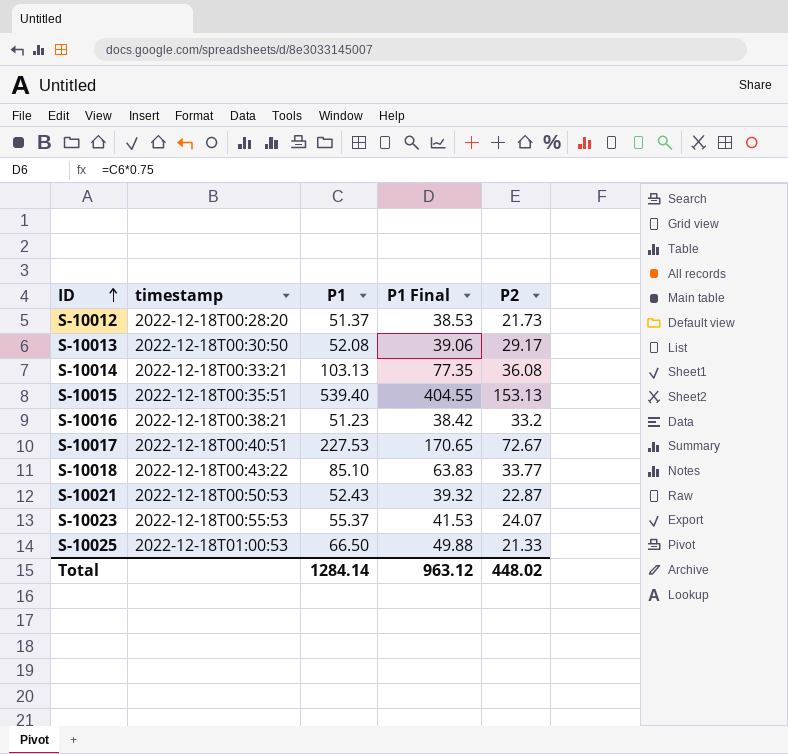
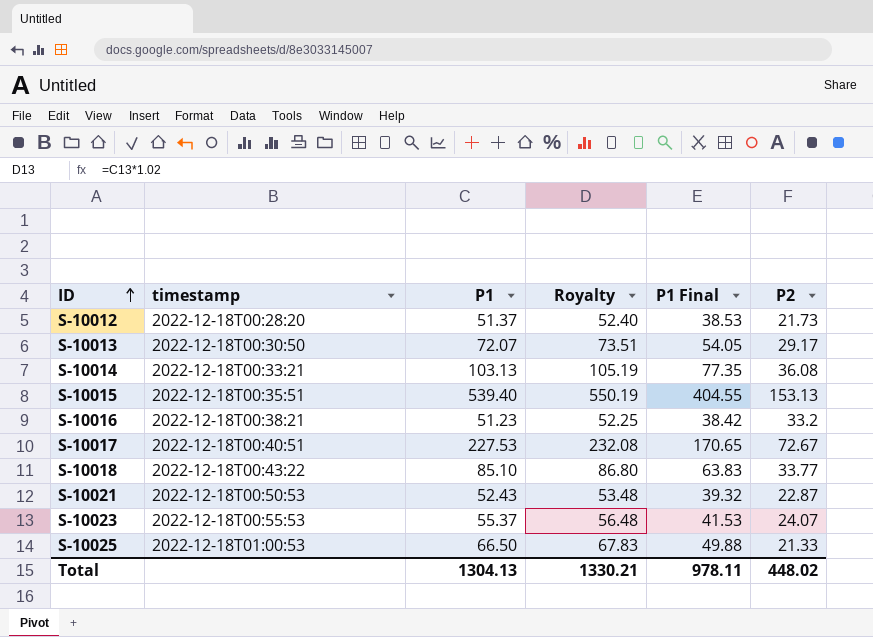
column Royalty | formula: none -> [P1] * 1.02
S-10013 | P1: 52.08 -> 72.07
S-10013 | P1 Final: 39.06 -> 54.05
Total | P1: 1284.14 -> 1304.13
Total | P1 Final: 963.12 -> 978.11

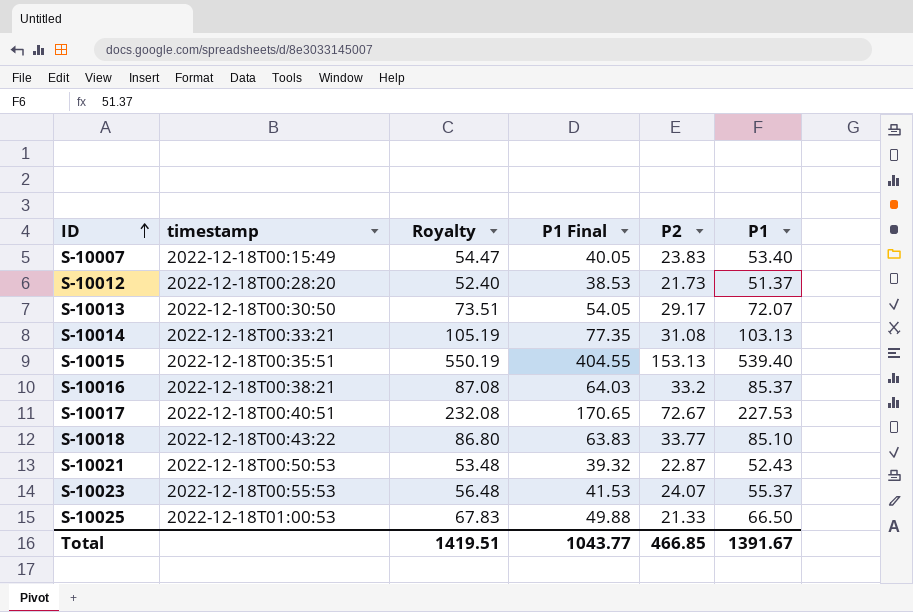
column P1 | position: 3 -> 6
row S-10007: none -> 2022-12-18T00:15:49 | 54.47 | 40.05 | 23.83 | 53.40
S-10014 | P2: 36.08 -> 31.08
S-10016 | Royalty: 52.25 -> 87.08
S-10016 | P1 Final: 38.42 -> 64.03
S-10016 | P1: 51.23 -> 85.37
Total | Royalty: 1330.21 -> 1419.51
Total | P1 Final: 978.11 -> 1043.77
Total | P2: 448.02 -> 466.85
Total | P1: 1304.13 -> 1391.67

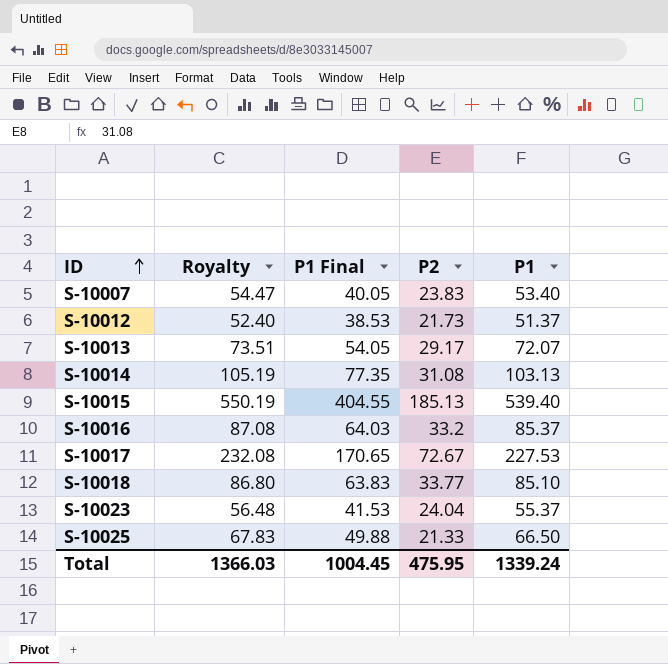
column timestamp | position: 2 -> none
row S-10021: 2022-12-18T00:50:53 | 53.48 | 39.32 | 22.87 | 52.43 -> none
S-10015 | P2: 153.13 -> 185.13
S-10023 | P2: 24.07 -> 24.04
Total | Royalty: 1419.51 -> 1366.03
Total | P1 Final: 1043.77 -> 1004.45
Total | P2: 466.85 -> 475.95
Total | P1: 1391.67 -> 1339.24

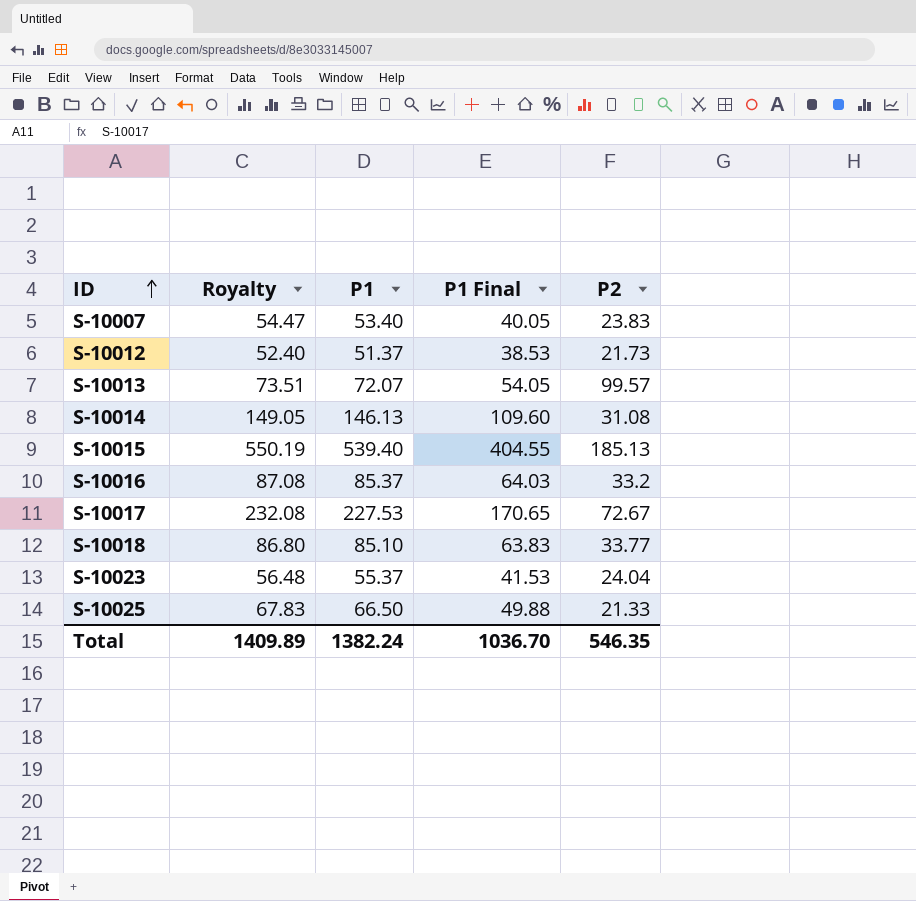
column P1 | position: 5 -> 3
S-10013 | P2: 29.17 -> 99.57
S-10014 | Royalty: 105.19 -> 149.05
S-10014 | P1: 103.13 -> 146.13
S-10014 | P1 Final: 77.35 -> 109.60
Total | Royalty: 1366.03 -> 1409.89
Total | P1: 1339.24 -> 1382.24
Total | P1 Final: 1004.45 -> 1036.70
Total | P2: 475.95 -> 546.35

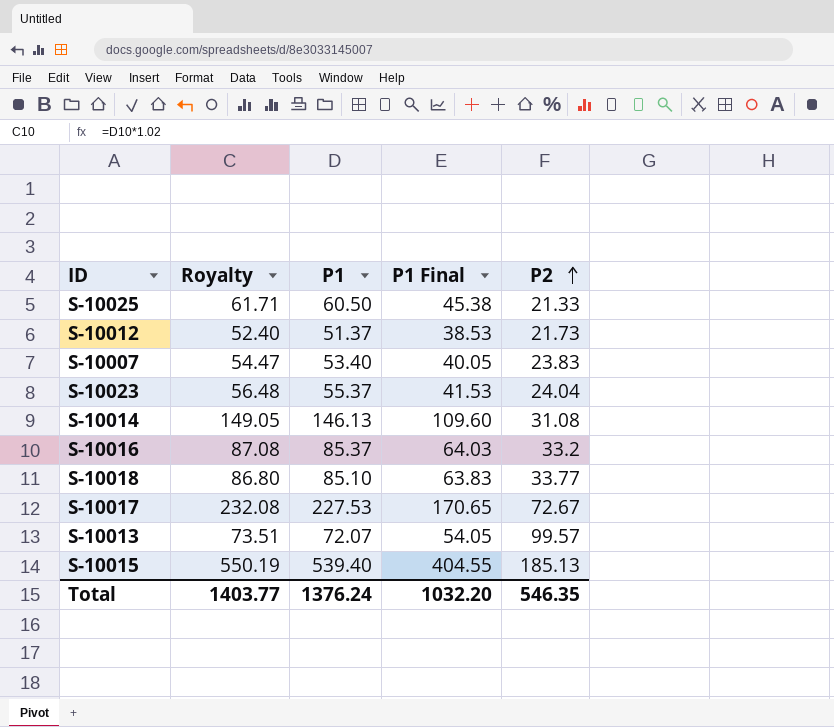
row order: ID ascending -> P2 ascending
S-10025 | Royalty: 67.83 -> 61.71
S-10025 | P1: 66.50 -> 60.50
S-10025 | P1 Final: 49.88 -> 45.38
Total | Royalty: 1409.89 -> 1403.77
Total | P1: 1382.24 -> 1376.24
Total | P1 Final: 1036.70 -> 1032.20

